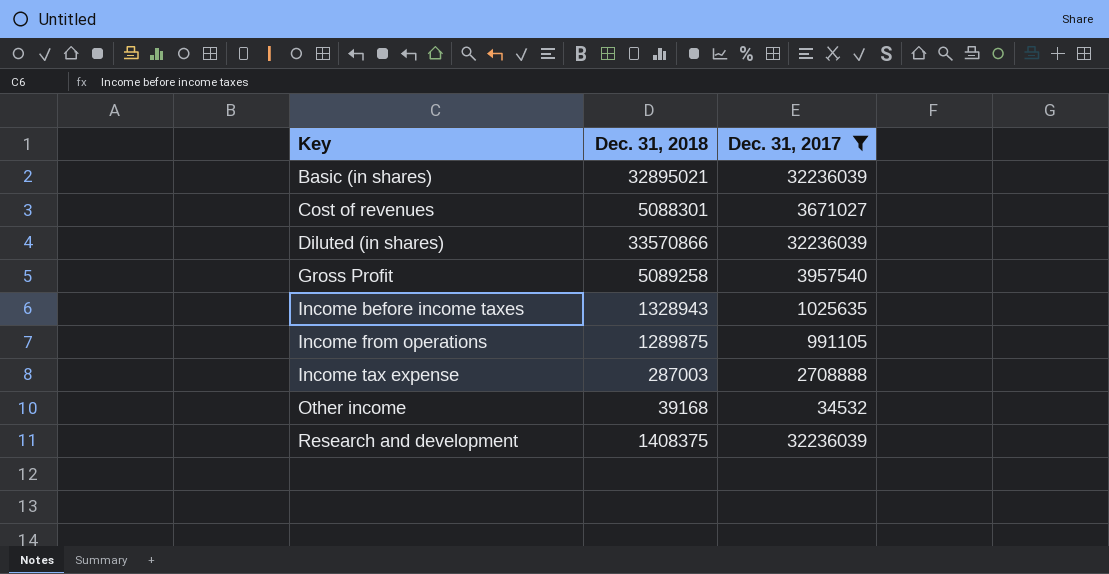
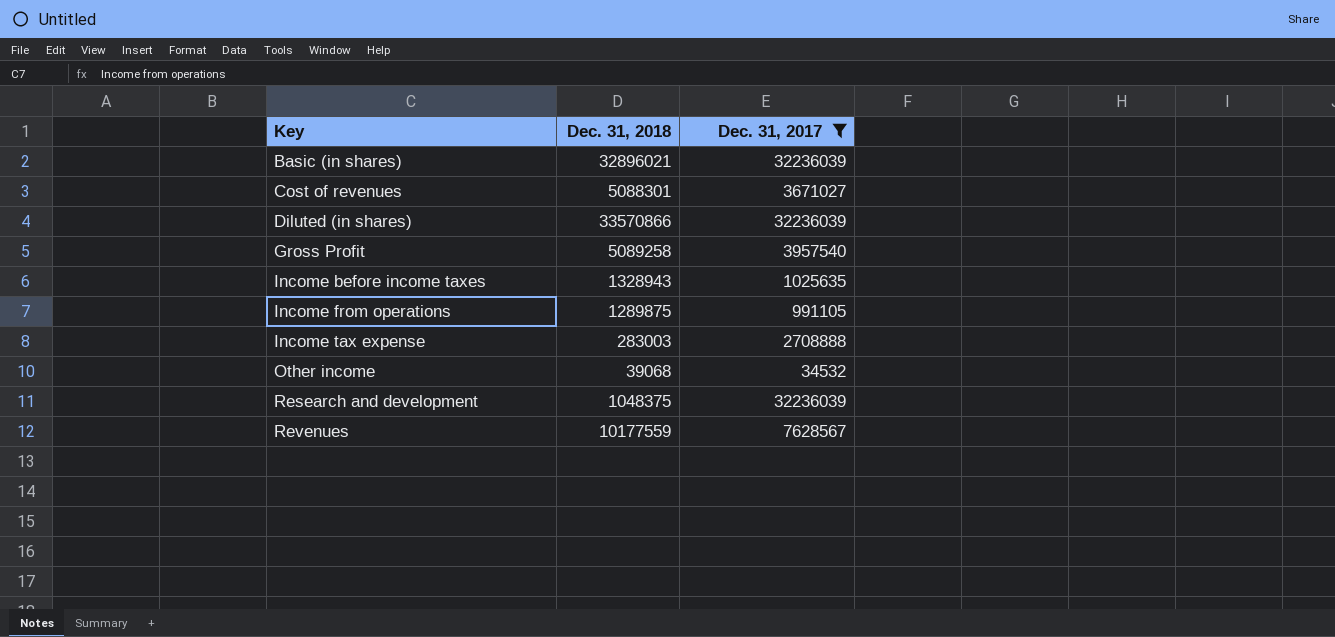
Basic (in shares) | Dec. 31, 2018: 32895021 -> 32896021
Income tax expense | Dec. 31, 2018: 287003 -> 283003
Other income | Dec. 31, 2018: 39168 -> 39068
Research and development | Dec. 31, 2018: 1408375 -> 1048375
row Revenues: none -> 10177559 | 7628567

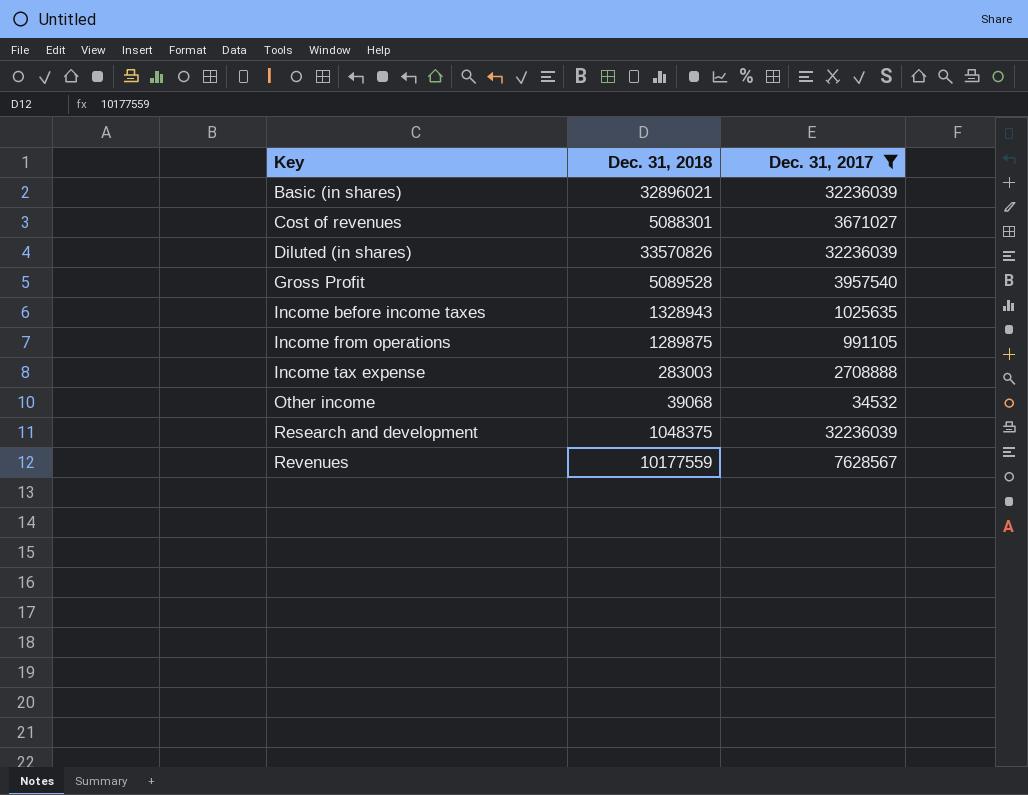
Diluted (in shares) | Dec. 31, 2018: 33570866 -> 33570826
Gross Profit | Dec. 31, 2018: 5089258 -> 5089528

